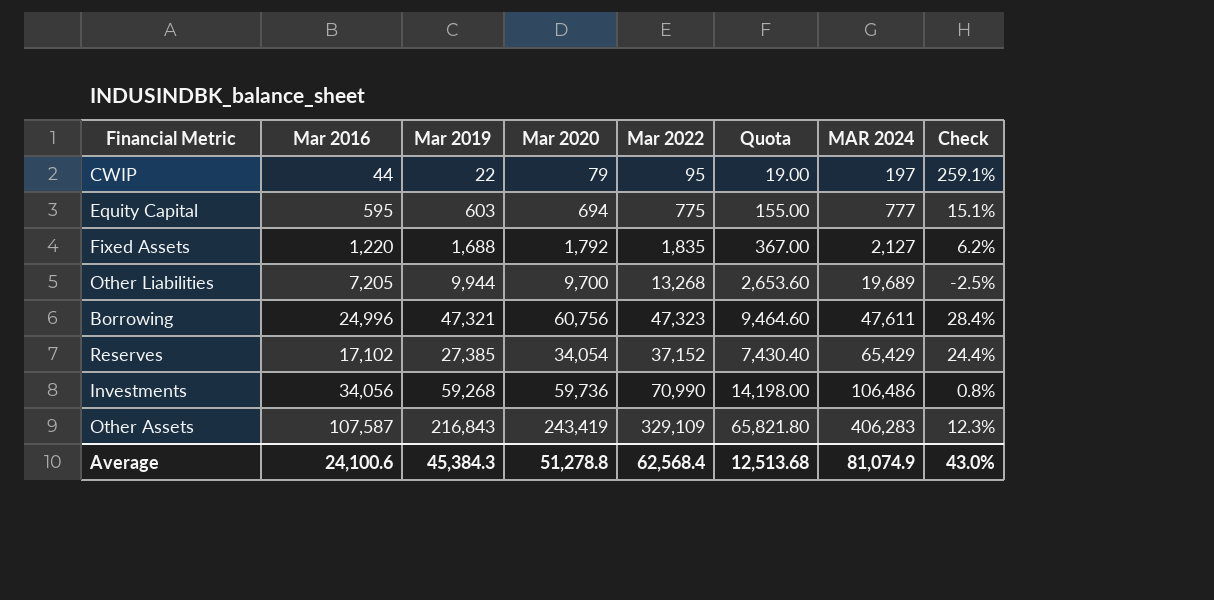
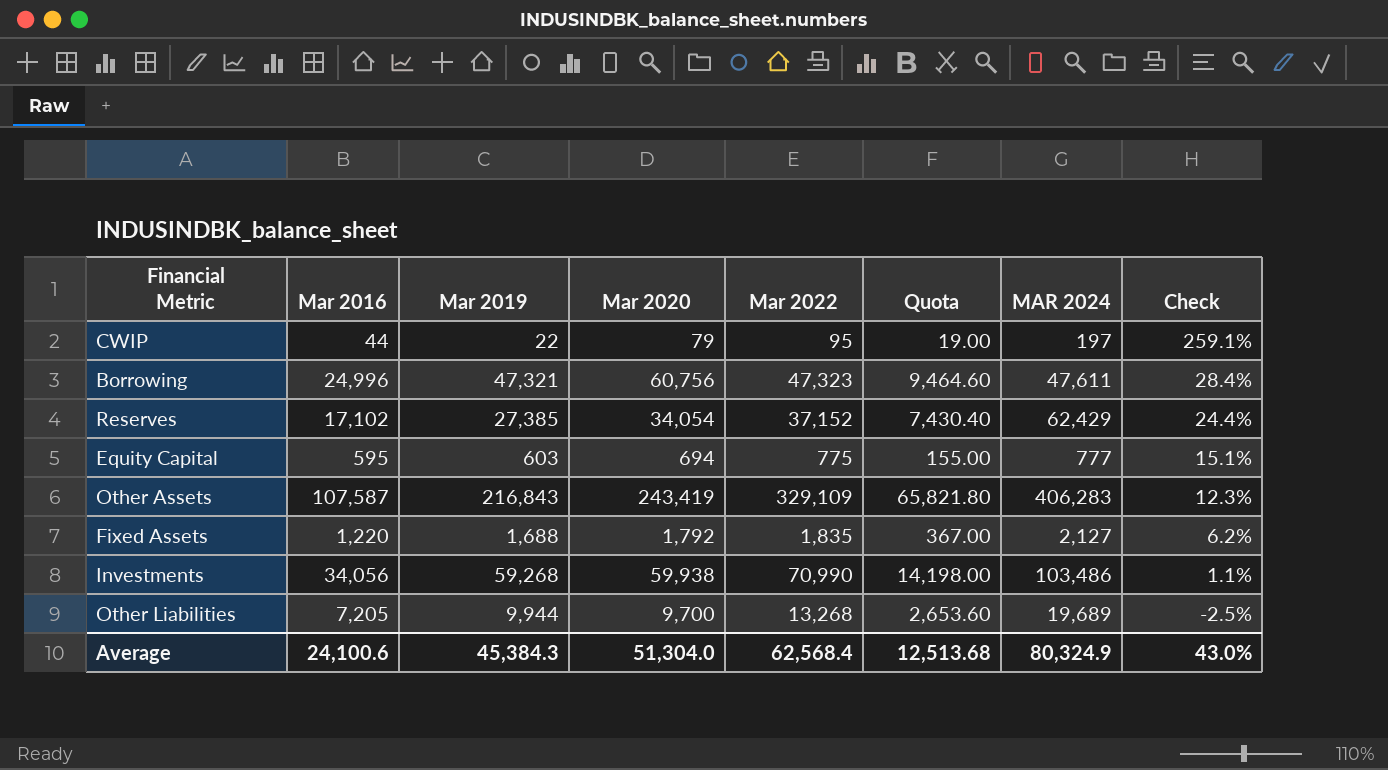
row order: MAR 2024 ascending -> Check descending
Reserves | MAR 2024: 65,429 -> 62,429
Investments | Mar 2020: 59,736 -> 59,938
Investments | MAR 2024: 106,486 -> 103,486
Investments | Check: 0.8% -> 1.1%
Average | Mar 2020: 51,278.8 -> 51,304.0
Average | MAR 2024: 81,074.9 -> 80,324.9

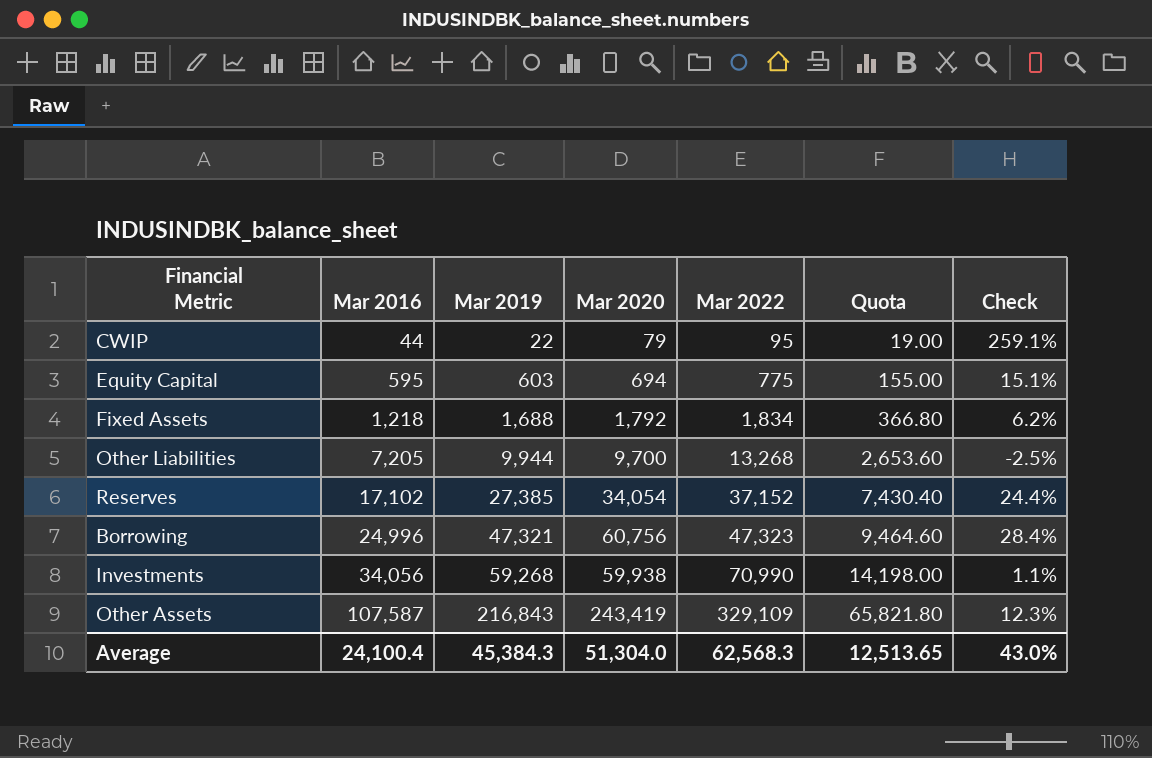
row order: Check descending -> Mar 2016 ascending
column MAR 2024 | position: 7 -> none
Fixed Assets | Mar 2016: 1,220 -> 1,218
Fixed Assets | Mar 2022: 1,835 -> 1,834
Fixed Assets | Quota: 367.00 -> 366.80
Average | Mar 2016: 24,100.6 -> 24,100.4
Average | Mar 2022: 62,568.4 -> 62,568.3
Average | Quota: 12,513.68 -> 12,513.65

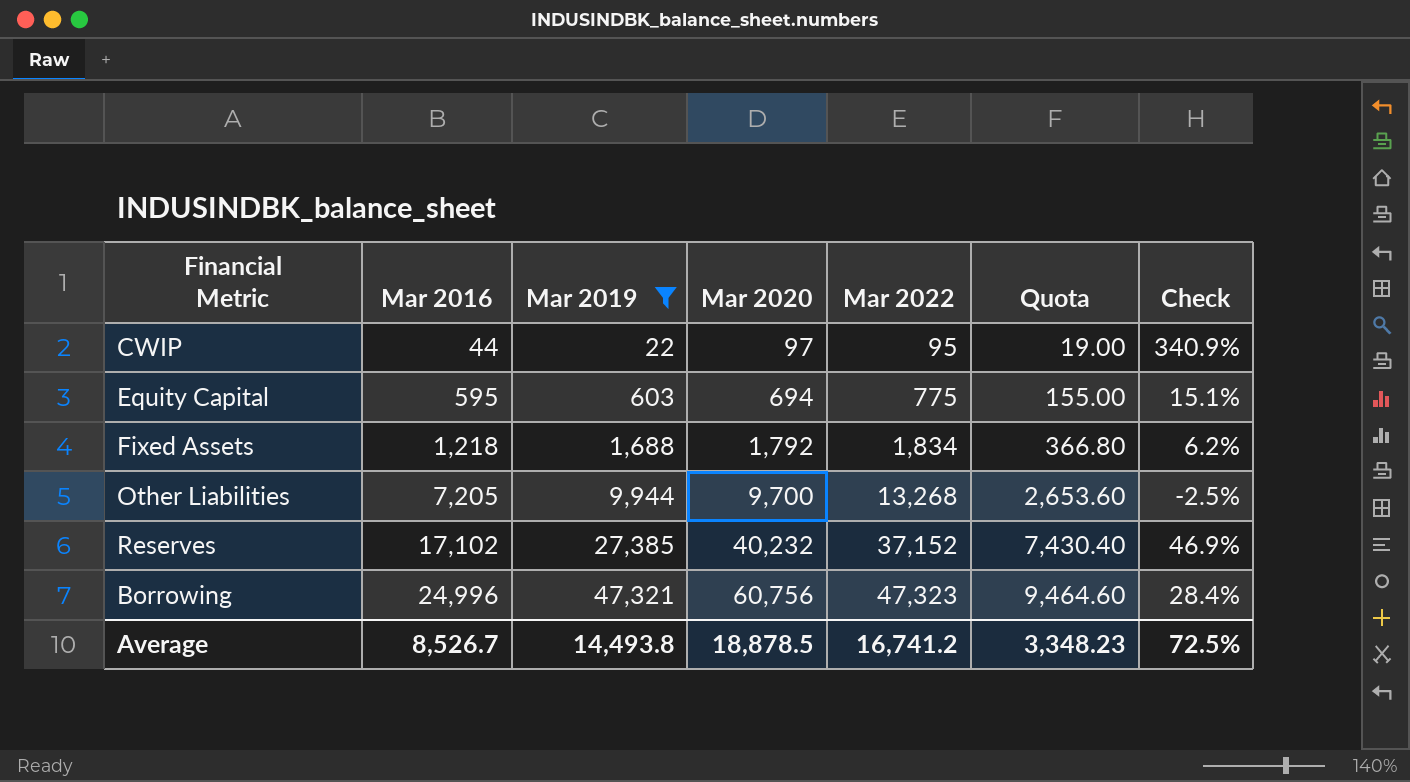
filter: none -> Mar 2019 <= 47,321
CWIP | Mar 2020: 79 -> 97
CWIP | Check: 259.1% -> 340.9%
Reserves | Mar 2020: 34,054 -> 40,232
Reserves | Check: 24.4% -> 46.9%
Average | Mar 2016: 24,100.4 -> 8,526.7
Average | Mar 2019: 45,384.3 -> 14,493.8
Average | Mar 2020: 51,304.0 -> 18,878.5
Average | Mar 2022: 62,568.3 -> 16,741.2
Average | Quota: 12,513.65 -> 3,348.23
Average | Check: 43.0% -> 72.5%

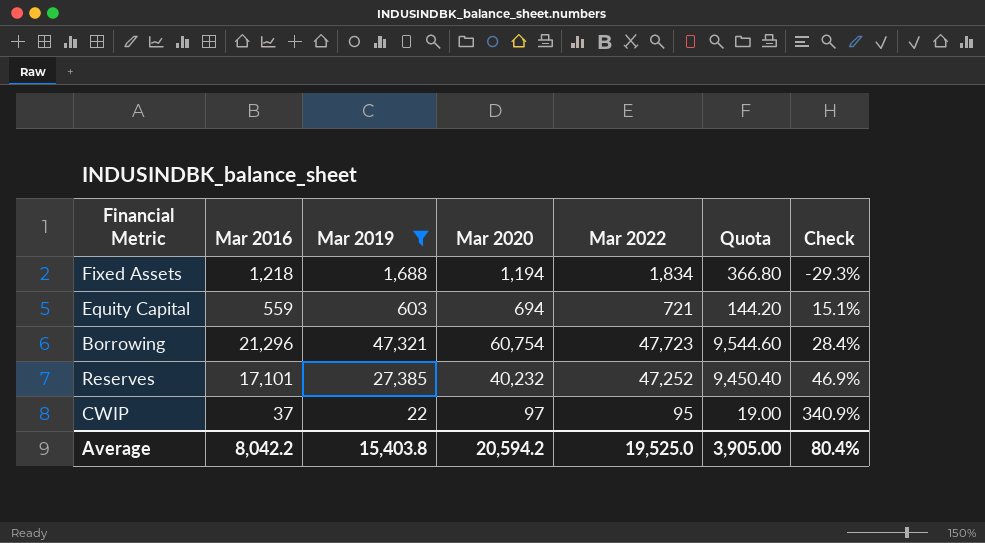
row order: Mar 2016 ascending -> Check ascending
row Other Liabilities: 7,205 | 9,944 | 9,700 | 13,268 | 2,653.60 | -2.5% -> none
Fixed Assets | Mar 2020: 1,792 -> 1,194
Fixed Assets | Check: 6.2% -> -29.3%
Equity Capital | Mar 2016: 595 -> 559
Equity Capital | Mar 2022: 775 -> 721
Equity Capital | Quota: 155.00 -> 144.20
Borrowing | Mar 2016: 24,996 -> 21,296
Borrowing | Mar 2020: 60,756 -> 60,754
Borrowing | Mar 2022: 47,323 -> 47,723
Borrowing | Quota: 9,464.60 -> 9,544.60
Reserves | Mar 2016: 17,102 -> 17,101
Reserves | Mar 2022: 37,152 -> 47,252
Reserves | Quota: 7,430.40 -> 9,450.40
CWIP | Mar 2016: 44 -> 37
Average | Mar 2016: 8,526.7 -> 8,042.2
Average | Mar 2019: 14,493.8 -> 15,403.8
Average | Mar 2020: 18,878.5 -> 20,594.2
Average | Mar 2022: 16,741.2 -> 19,525.0
Average | Quota: 3,348.23 -> 3,905.00
Average | Check: 72.5% -> 80.4%

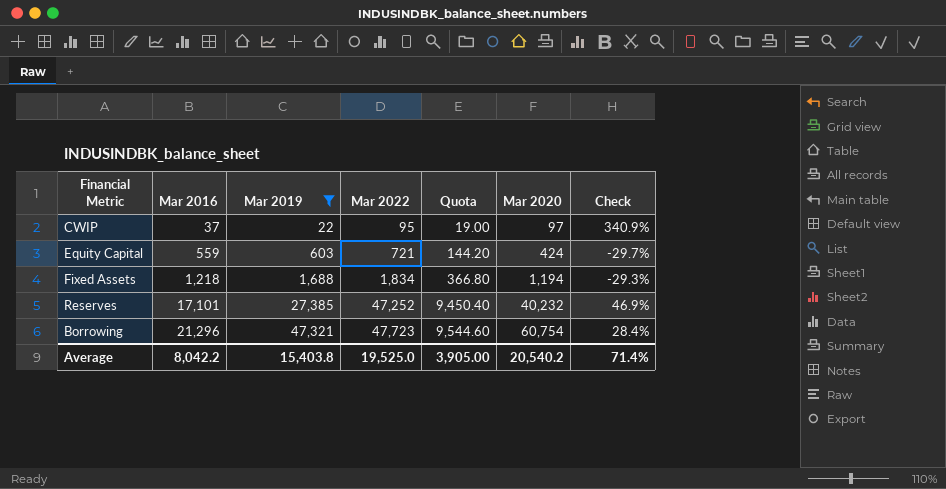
row order: Check ascending -> Mar 2016 ascending
column Mar 2020 | position: 4 -> 6
Equity Capital | Mar 2020: 694 -> 424
Equity Capital | Check: 15.1% -> -29.7%
Average | Mar 2020: 20,594.2 -> 20,540.2
Average | Check: 80.4% -> 71.4%

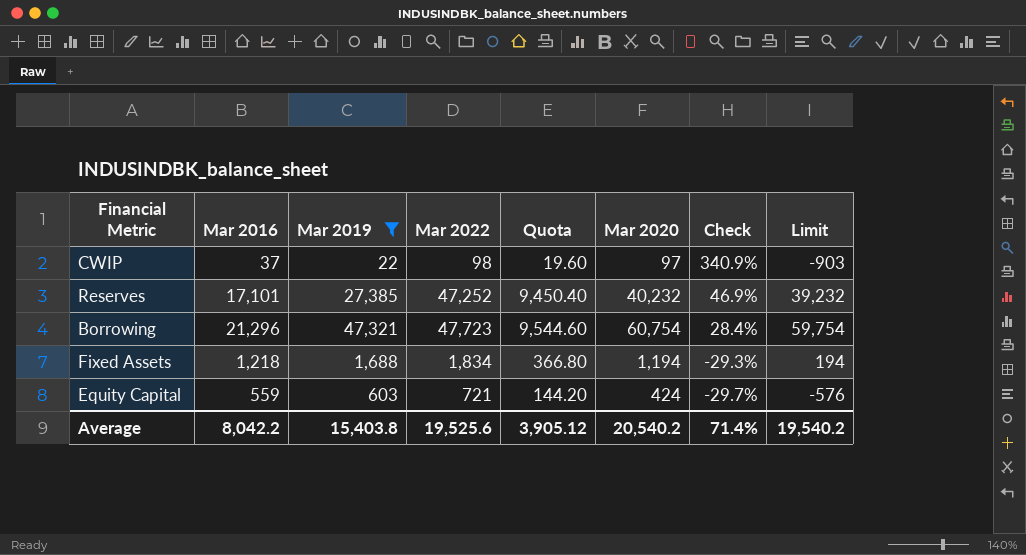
row order: Mar 2016 ascending -> Check descending
column Limit | formula: none -> [Mar 2020] - 1000
CWIP | Mar 2022: 95 -> 98
CWIP | Quota: 19.00 -> 19.60
Average | Mar 2022: 19,525.0 -> 19,525.6
Average | Quota: 3,905.00 -> 3,905.12

